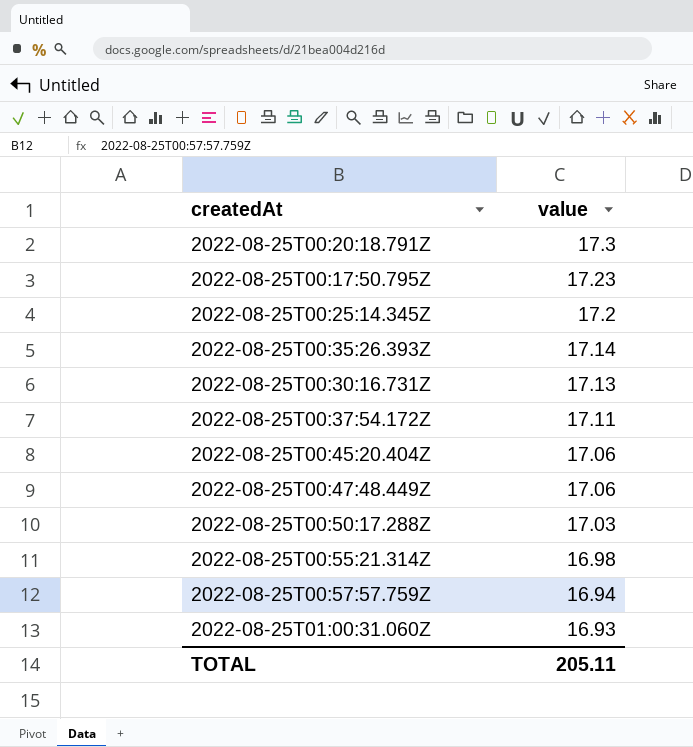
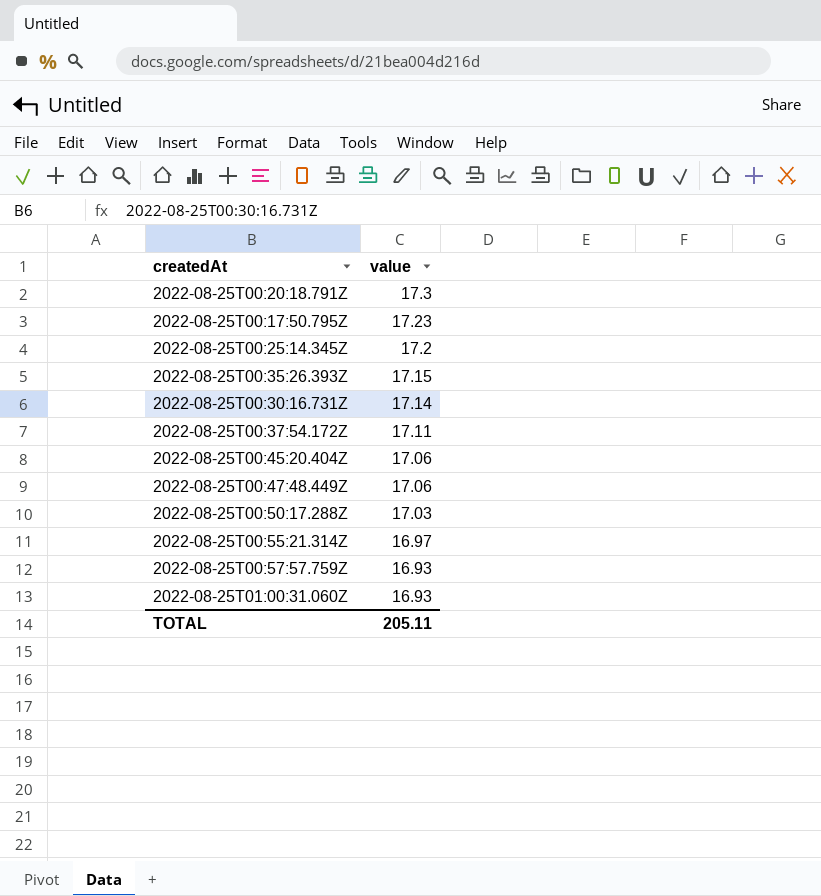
2022-08-25T00:35:26.393Z | value: 17.14 -> 17.15
2022-08-25T00:30:16.731Z | value: 17.13 -> 17.14
2022-08-25T00:55:21.314Z | value: 16.98 -> 16.97
2022-08-25T00:57:57.759Z | value: 16.94 -> 16.93

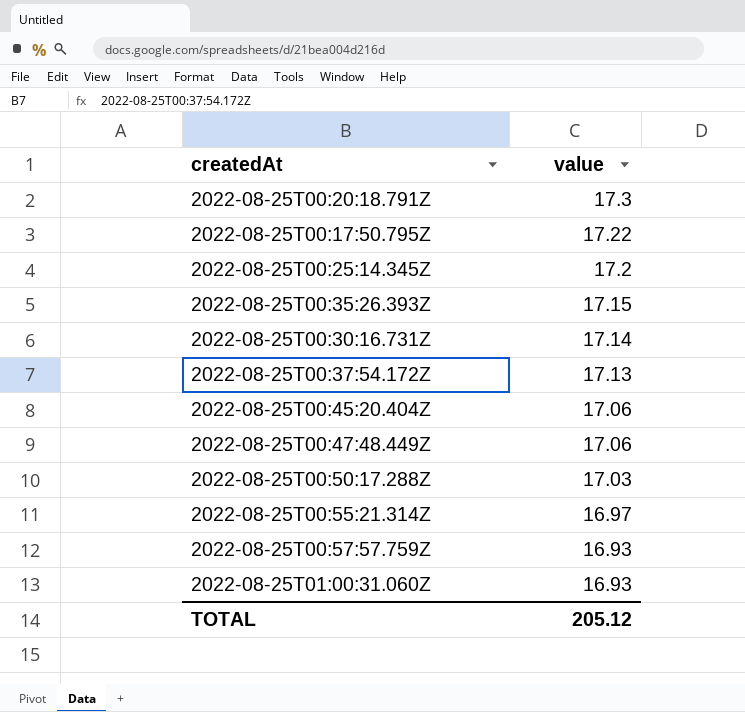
2022-08-25T00:17:50.795Z | value: 17.23 -> 17.22
2022-08-25T00:37:54.172Z | value: 17.11 -> 17.13
TOTAL | value: 205.11 -> 205.12

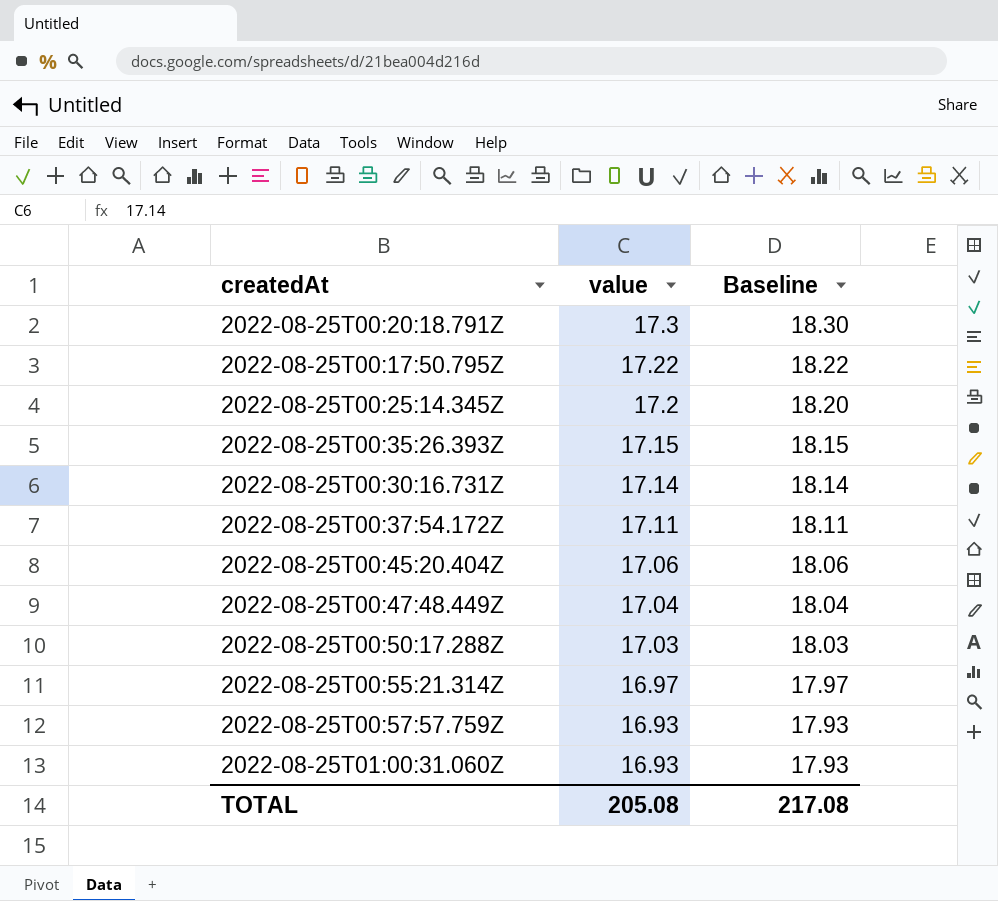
column Baseline | formula: none -> [value] + 1
2022-08-25T00:37:54.172Z | value: 17.13 -> 17.11
2022-08-25T00:47:48.449Z | value: 17.06 -> 17.04
TOTAL | value: 205.12 -> 205.08

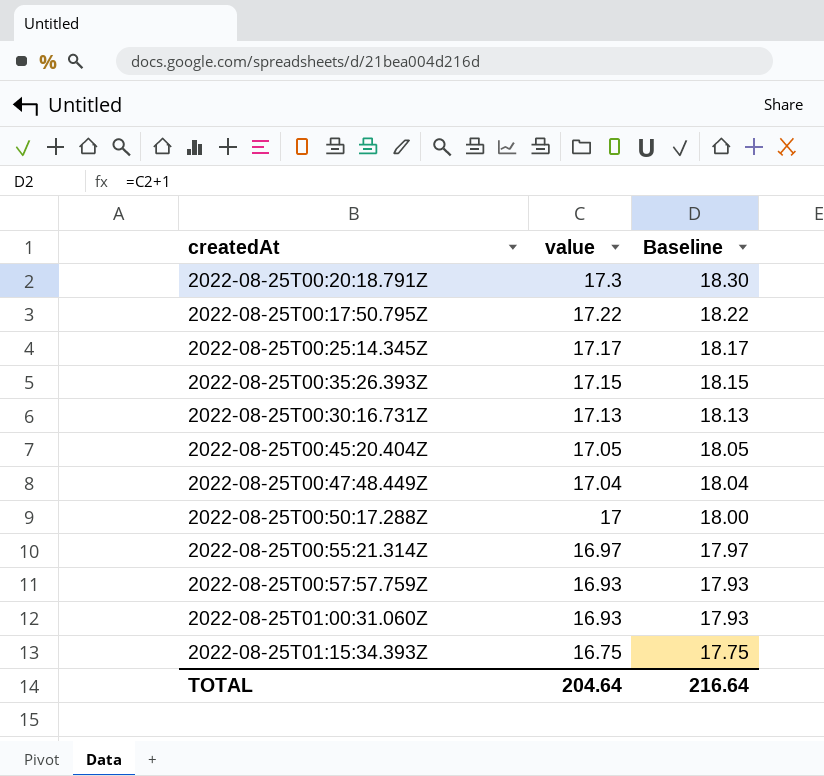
row 2022-08-25T00:37:54.172Z: 17.11 | 18.11 -> none
2022-08-25T00:25:14.345Z | value: 17.2 -> 17.17
2022-08-25T00:25:14.345Z | Baseline: 18.20 -> 18.17
2022-08-25T00:30:16.731Z | value: 17.14 -> 17.13
2022-08-25T00:30:16.731Z | Baseline: 18.14 -> 18.13
2022-08-25T00:45:20.404Z | value: 17.06 -> 17.05
2022-08-25T00:45:20.404Z | Baseline: 18.06 -> 18.05
2022-08-25T00:50:17.288Z | value: 17.03 -> 17
2022-08-25T00:50:17.288Z | Baseline: 18.03 -> 18.00
row 2022-08-25T01:15:34.393Z: none -> 16.75 | 17.75
TOTAL | value: 205.08 -> 204.64
TOTAL | Baseline: 217.08 -> 216.64

